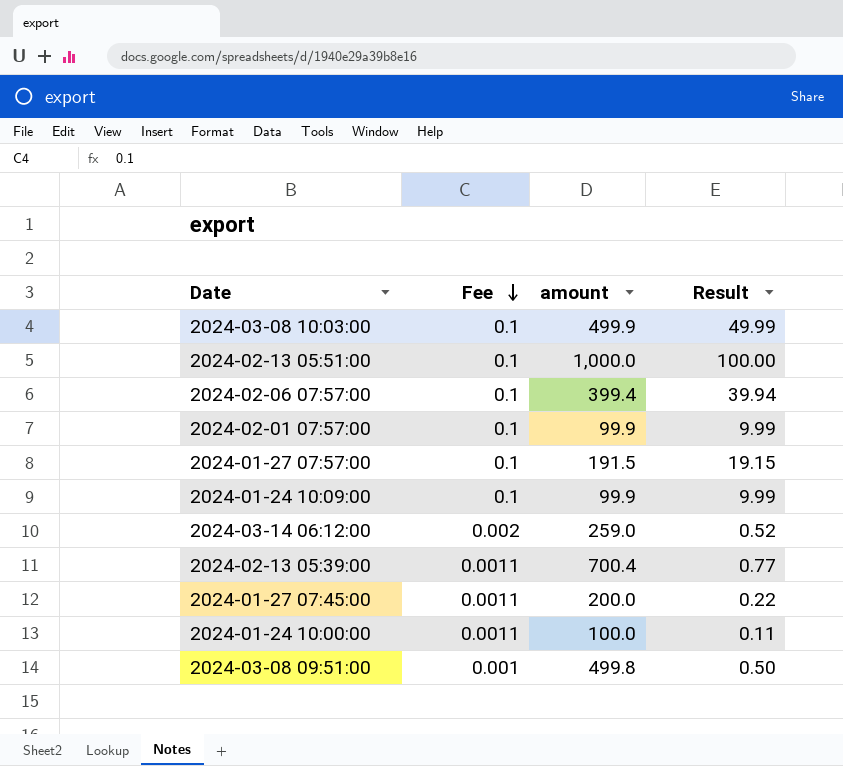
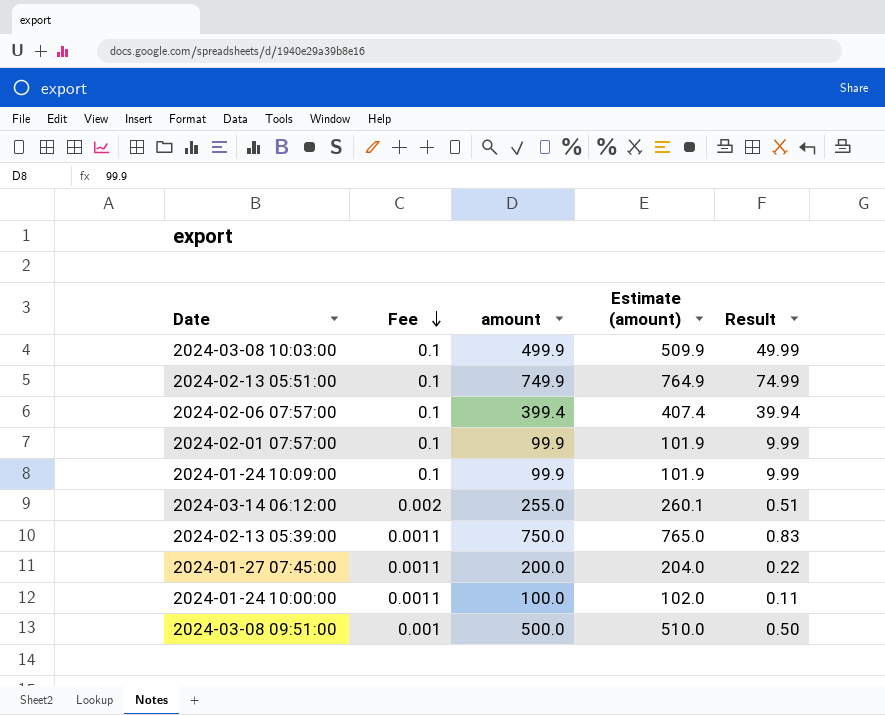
column Estimate (amount) | formula: none -> [amount] * 1.02
row 2024-01-27 07:57:00: 0.1 | 191.5 | 19.15 -> none
2024-02-13 05:51:00 | amount: 1,000.0 -> 749.9
2024-02-13 05:51:00 | Result: 100.00 -> 74.99
2024-03-14 06:12:00 | amount: 259.0 -> 255.0
2024-03-14 06:12:00 | Result: 0.52 -> 0.51
2024-02-13 05:39:00 | amount: 700.4 -> 750.0
2024-02-13 05:39:00 | Result: 0.77 -> 0.83
2024-03-08 09:51:00 | amount: 499.8 -> 500.0

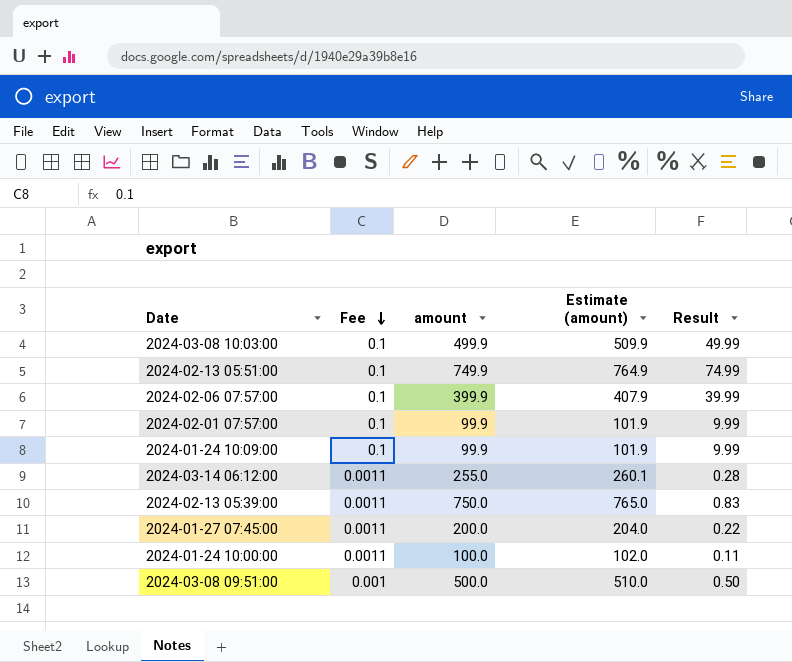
2024-02-06 07:57:00 | amount: 399.4 -> 399.9
2024-02-06 07:57:00 | Estimate (amount): 407.4 -> 407.9
2024-02-06 07:57:00 | Result: 39.94 -> 39.99
2024-03-14 06:12:00 | Fee: 0.002 -> 0.0011
2024-03-14 06:12:00 | Result: 0.51 -> 0.28

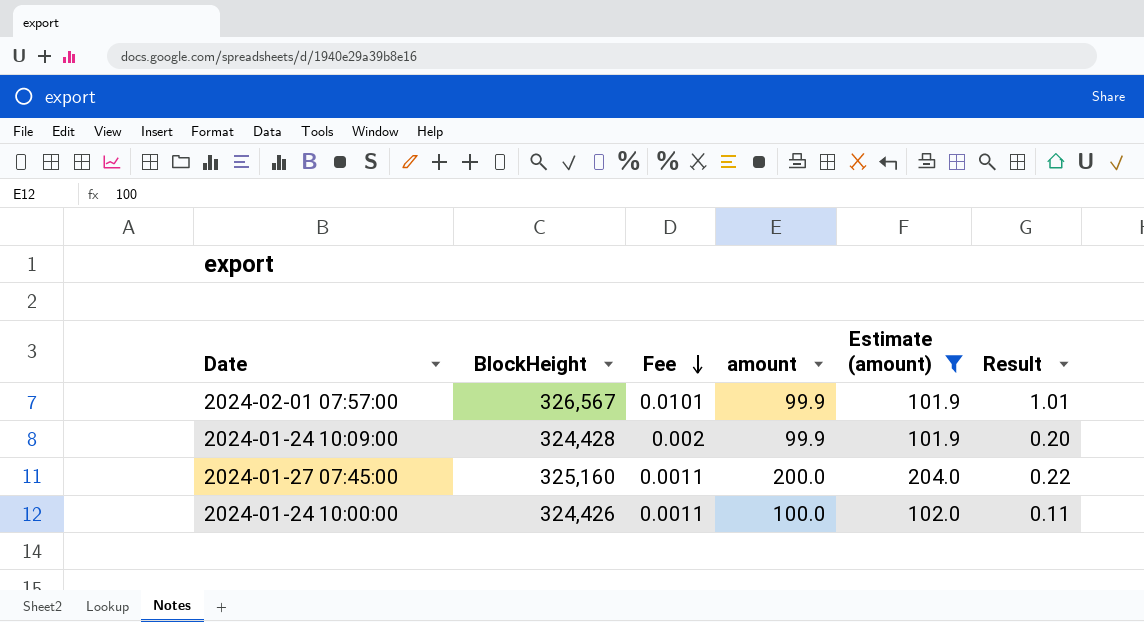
filter: none -> Estimate (amount) <= 204.0
column BlockHeight | position: none -> 2
2024-02-01 07:57:00 | Fee: 0.1 -> 0.0101
2024-02-01 07:57:00 | Result: 9.99 -> 1.01
2024-01-24 10:09:00 | Fee: 0.1 -> 0.002
2024-01-24 10:09:00 | Result: 9.99 -> 0.20

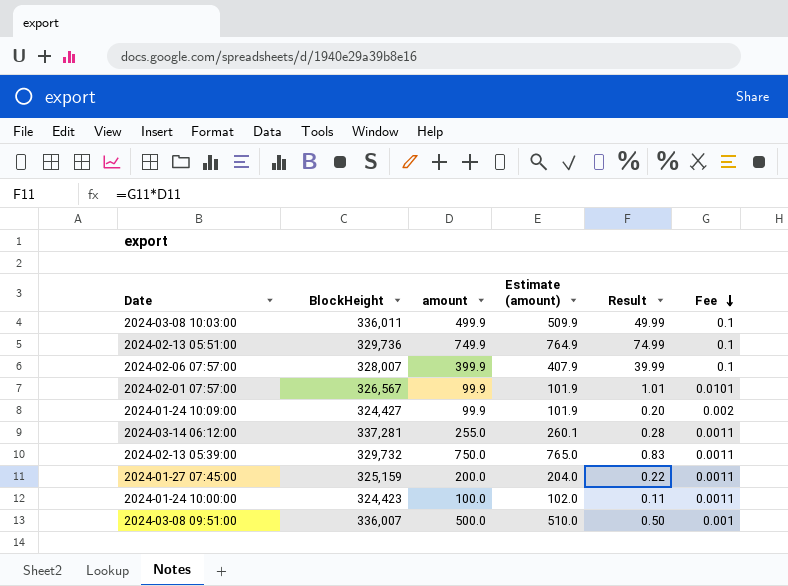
filter: Estimate (amount) <= 204.0 -> none
column Fee | position: 3 -> 6
2024-01-24 10:09:00 | BlockHeight: 324,428 -> 324,427
2024-01-27 07:45:00 | BlockHeight: 325,160 -> 325,159
2024-01-24 10:00:00 | BlockHeight: 324,426 -> 324,423

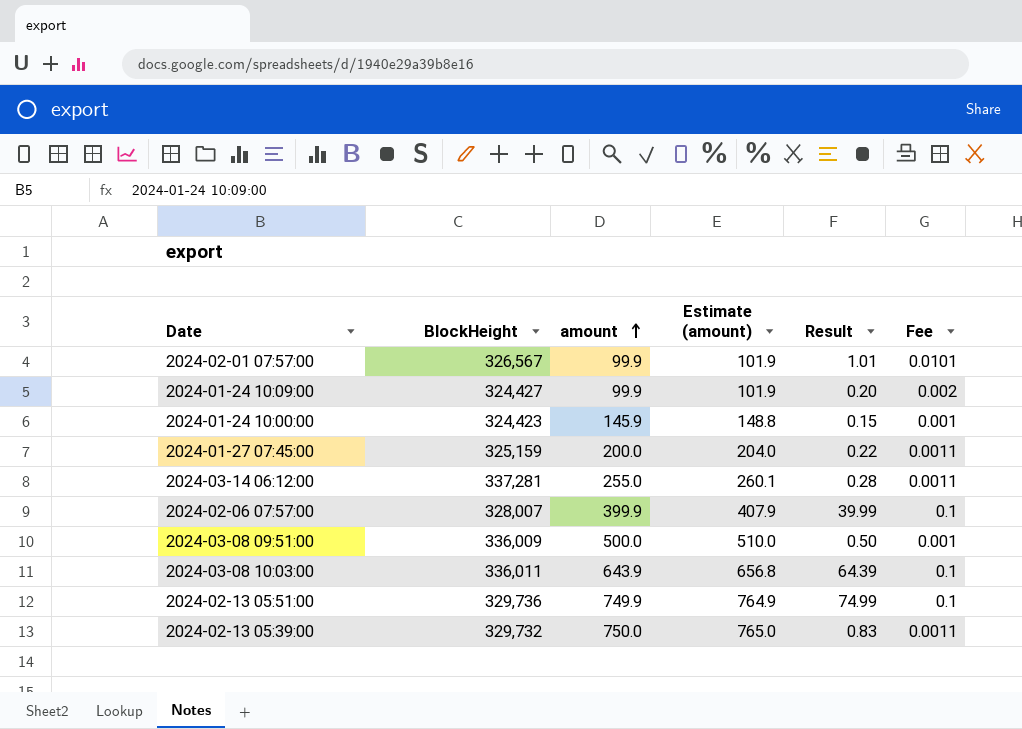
row order: Fee descending -> amount ascending
2024-01-24 10:00:00 | amount: 100.0 -> 145.9
2024-01-24 10:00:00 | Estimate (amount): 102.0 -> 148.8
2024-01-24 10:00:00 | Result: 0.11 -> 0.15
2024-01-24 10:00:00 | Fee: 0.0011 -> 0.001
2024-03-08 09:51:00 | BlockHeight: 336,007 -> 336,009
2024-03-08 10:03:00 | amount: 499.9 -> 643.9
2024-03-08 10:03:00 | Estimate (amount): 509.9 -> 656.8
2024-03-08 10:03:00 | Result: 49.99 -> 64.39

